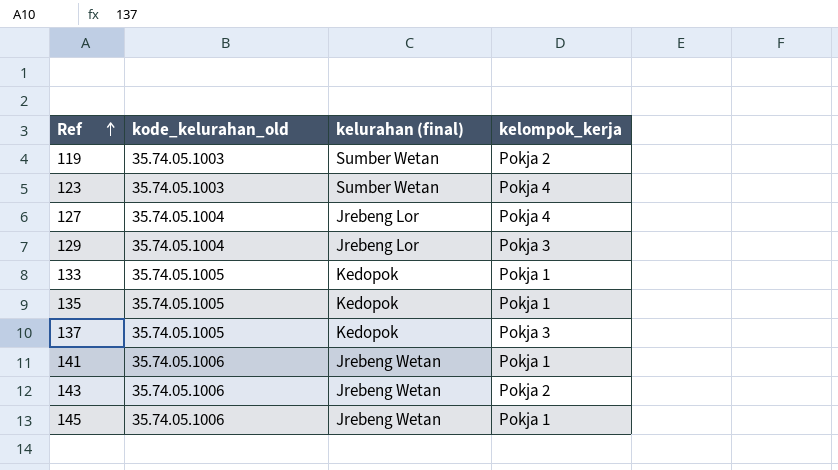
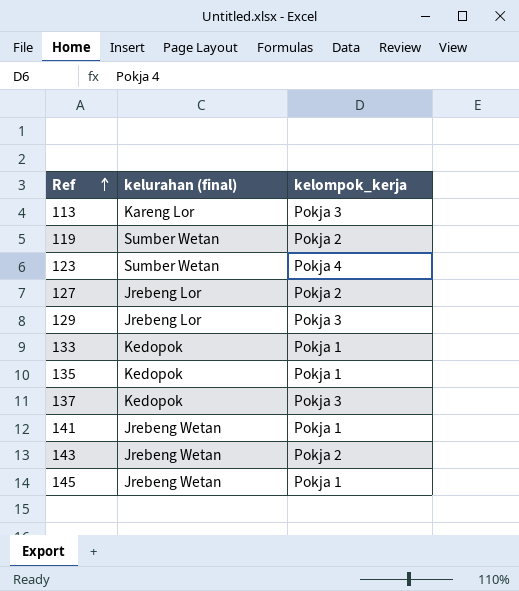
column kode_kelurahan_old | position: 2 -> none
row 113: none -> Kareng Lor | Pokja 3
127 | kelompok_kerja: Pokja 4 -> Pokja 2

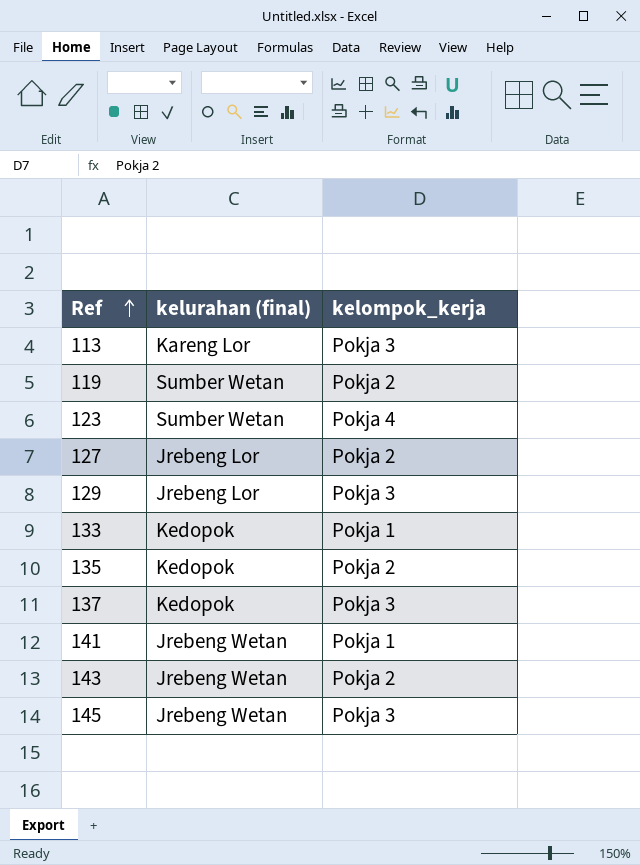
135 | kelompok_kerja: Pokja 1 -> Pokja 2
145 | kelompok_kerja: Pokja 1 -> Pokja 3

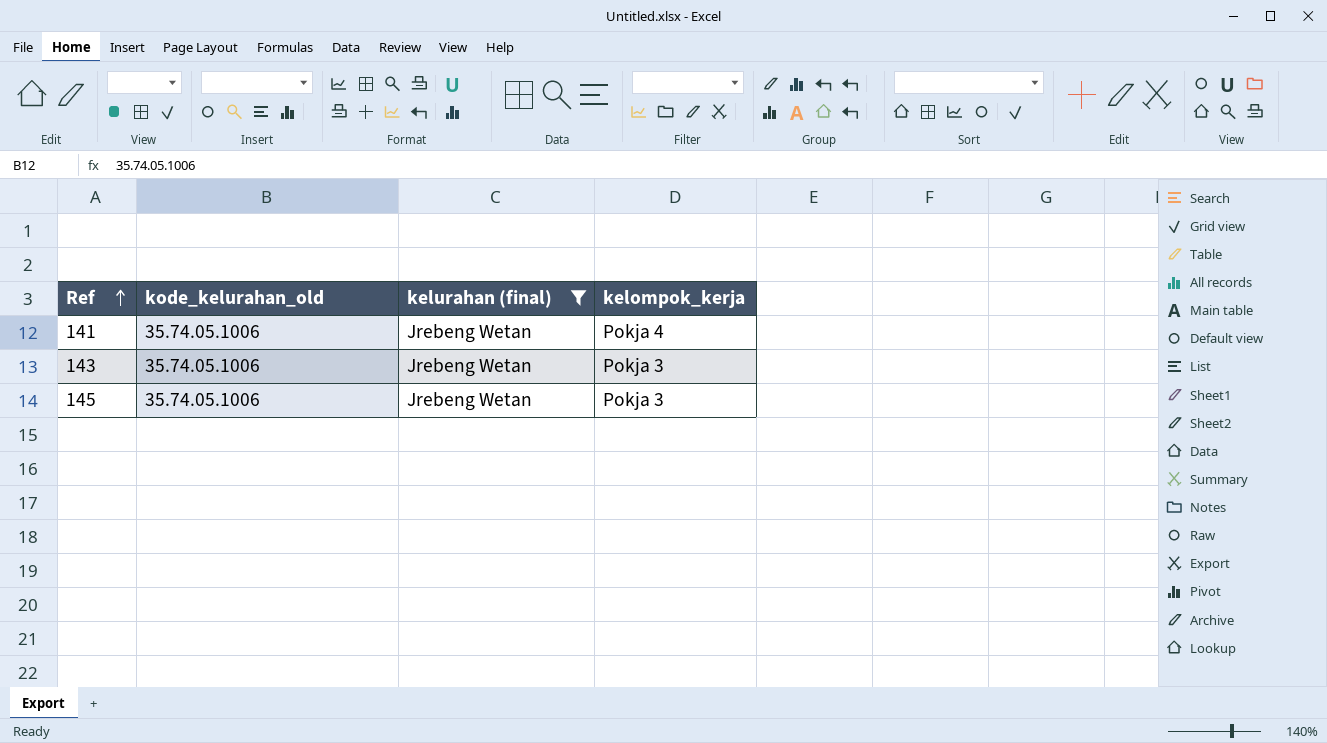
filter: none -> kelurahan (final) = Jrebeng Wetan
column kode_kelurahan_old | position: none -> 2
141 | kelompok_kerja: Pokja 1 -> Pokja 4
143 | kelompok_kerja: Pokja 2 -> Pokja 3

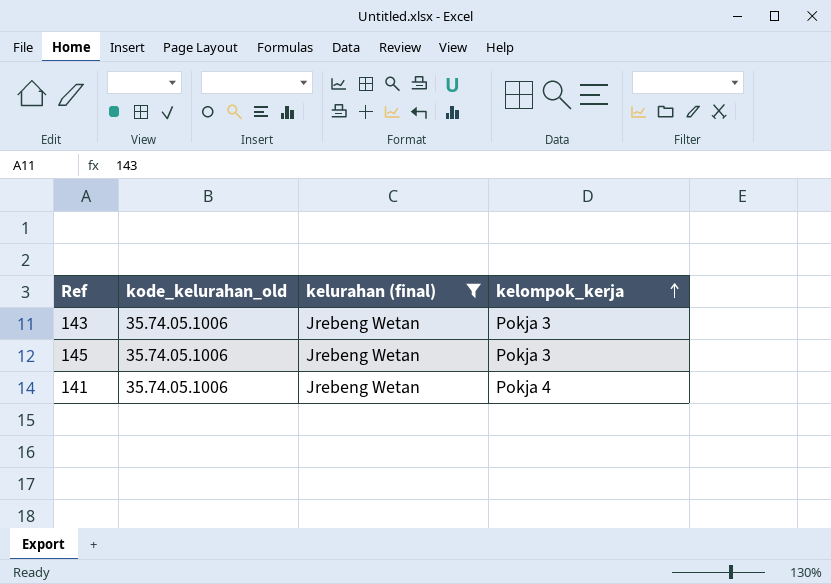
row order: Ref ascending -> kelompok_kerja ascending

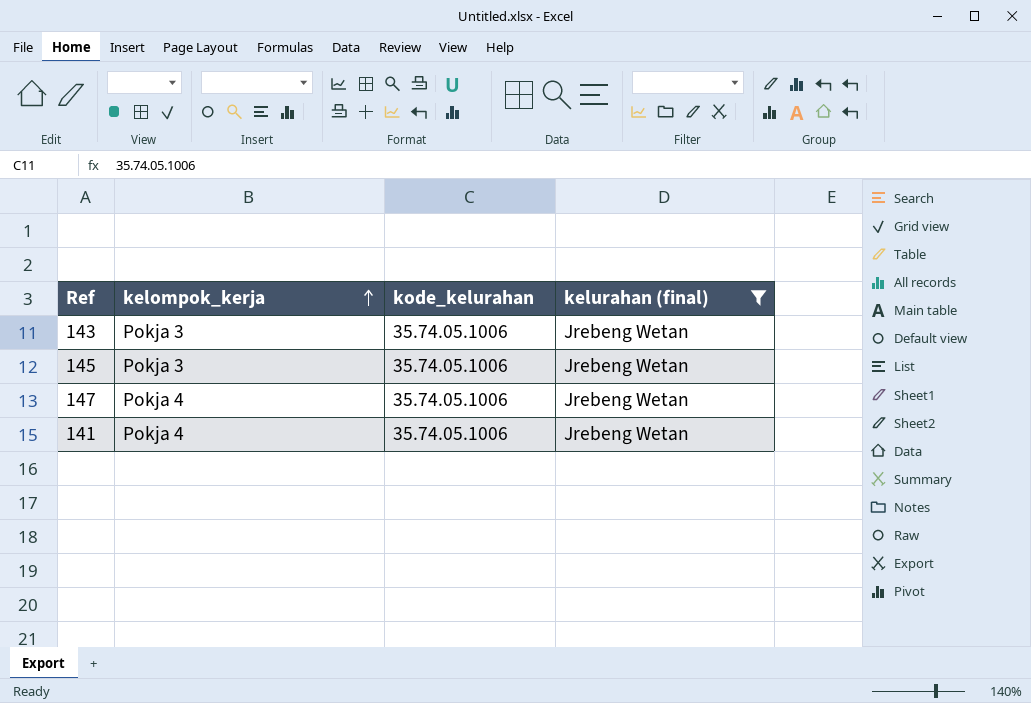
column kelompok_kerja | position: 4 -> 2
column name: kode_kelurahan_old -> kode_kelurahan
row 147: none -> Pokja 4 | 35.74.05.1006 | Jrebeng Wetan

